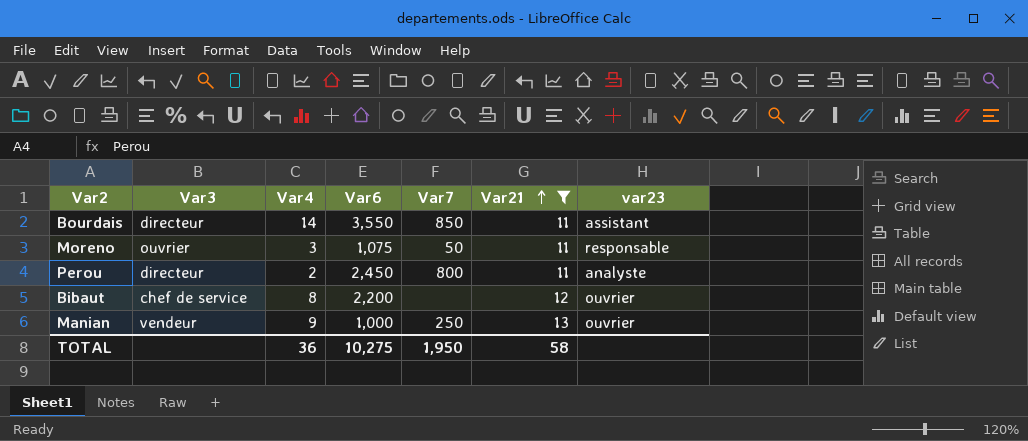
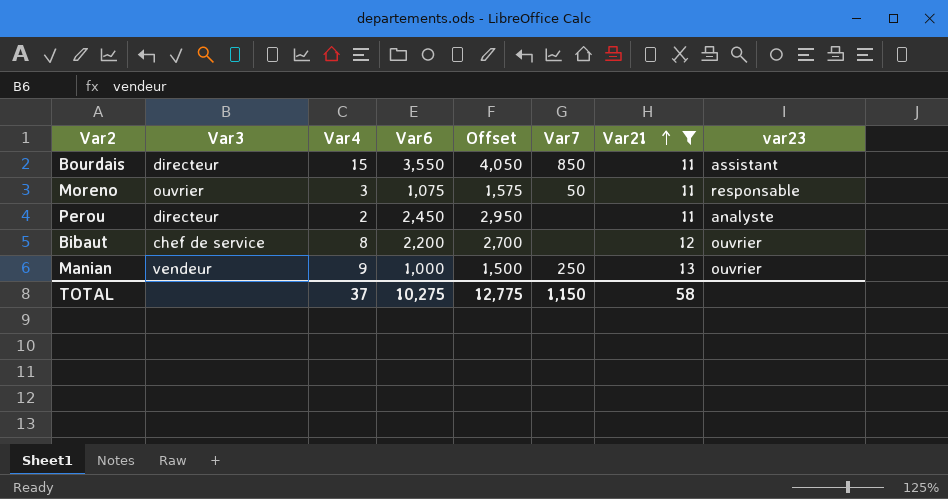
column Offset | formula: none -> [Var6] + 500
Bourdais | Var4: 14 -> 15
Perou | Var7: 800 -> none
TOTAL | Var4: 36 -> 37
TOTAL | Var7: 1,950 -> 1,150

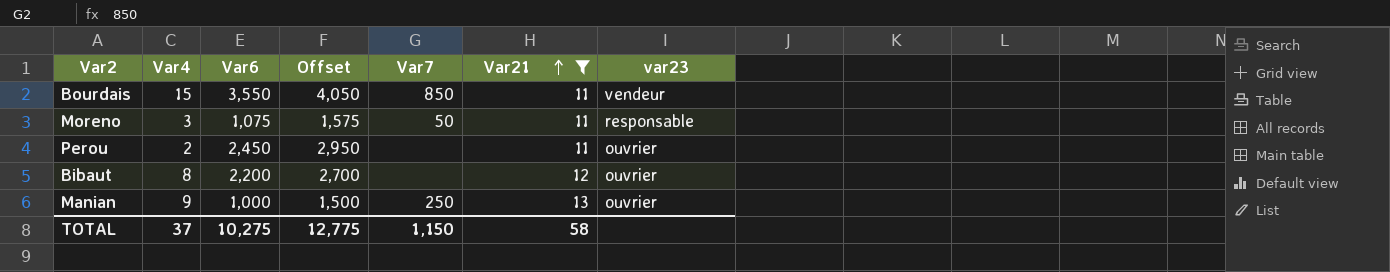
column Var3 | position: 2 -> none
Bourdais | var23: assistant -> vendeur
Perou | var23: analyste -> ouvrier

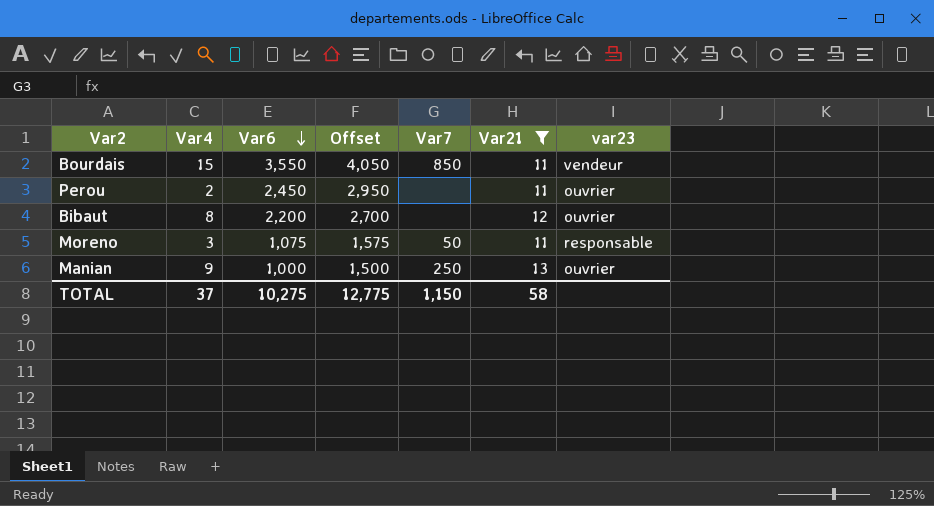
row order: Var21 ascending -> Var6 descending

